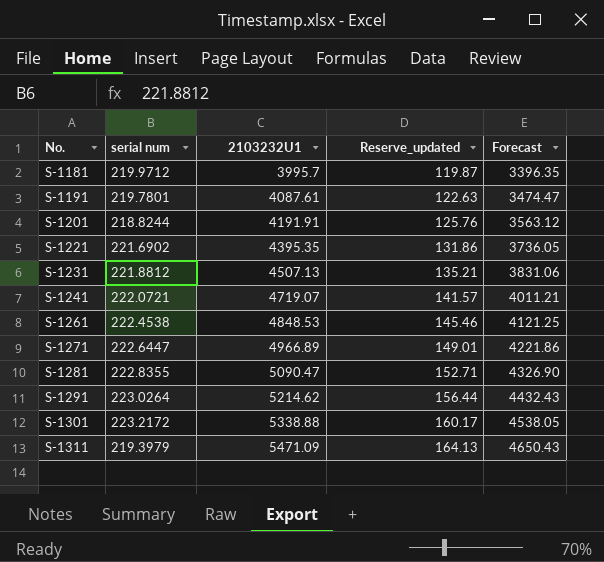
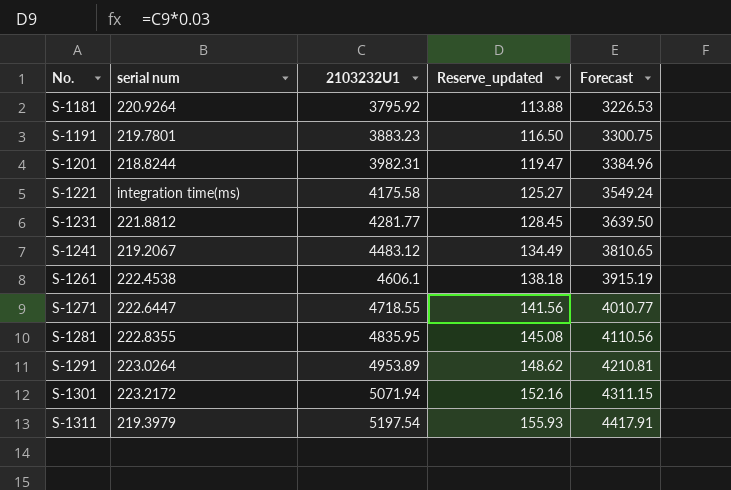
S-1181 | serial num: 219.9712 -> 220.9264
S-1181 | 2103232U1: 3995.7 -> 3795.92
S-1181 | Reserve_updated: 119.87 -> 113.88
S-1181 | Forecast: 3396.35 -> 3226.53
S-1191 | 2103232U1: 4087.61 -> 3883.23
S-1191 | Reserve_updated: 122.63 -> 116.50
S-1191 | Forecast: 3474.47 -> 3300.75
S-1201 | 2103232U1: 4191.91 -> 3982.31
S-1201 | Reserve_updated: 125.76 -> 119.47
S-1201 | Forecast: 3563.12 -> 3384.96
S-1221 | serial num: 221.6902 -> integration time(ms)
S-1221 | 2103232U1: 4395.35 -> 4175.58
S-1221 | Reserve_updated: 131.86 -> 125.27
S-1221 | Forecast: 3736.05 -> 3549.24
S-1231 | 2103232U1: 4507.13 -> 4281.77
S-1231 | Reserve_updated: 135.21 -> 128.45
S-1231 | Forecast: 3831.06 -> 3639.50
S-1241 | serial num: 222.0721 -> 219.2067
S-1241 | 2103232U1: 4719.07 -> 4483.12
S-1241 | Reserve_updated: 141.57 -> 134.49
S-1241 | Forecast: 4011.21 -> 3810.65
S-1261 | 2103232U1: 4848.53 -> 4606.1
S-1261 | Reserve_updated: 145.46 -> 138.18
S-1261 | Forecast: 4121.25 -> 3915.19
S-1271 | 2103232U1: 4966.89 -> 4718.55
S-1271 | Reserve_updated: 149.01 -> 141.56
S-1271 | Forecast: 4221.86 -> 4010.77
S-1281 | 2103232U1: 5090.47 -> 4835.95
S-1281 | Reserve_updated: 152.71 -> 145.08
S-1281 | Forecast: 4326.90 -> 4110.56
S-1291 | 2103232U1: 5214.62 -> 4953.89
S-1291 | Reserve_updated: 156.44 -> 148.62
S-1291 | Forecast: 4432.43 -> 4210.81
S-1301 | 2103232U1: 5338.88 -> 5071.94
S-1301 | Reserve_updated: 160.17 -> 152.16
S-1301 | Forecast: 4538.05 -> 4311.15
S-1311 | 2103232U1: 5471.09 -> 5197.54
S-1311 | Reserve_updated: 164.13 -> 155.93
S-1311 | Forecast: 4650.43 -> 4417.91

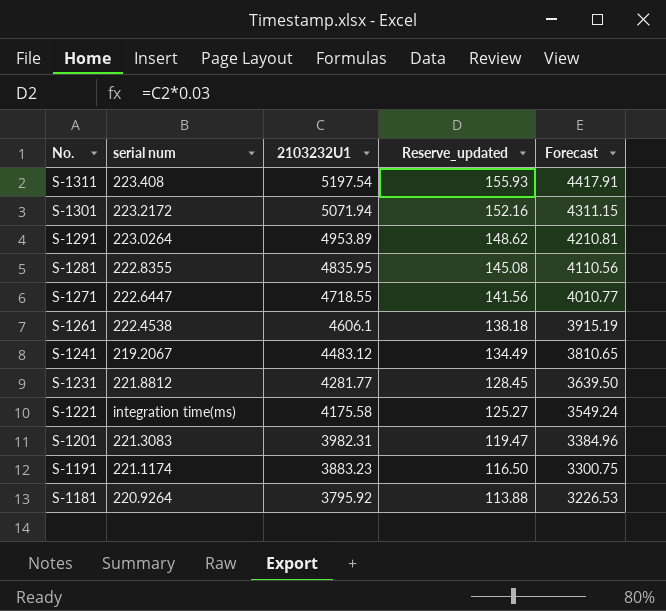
row order: No. ascending -> No. descending
S-1311 | serial num: 219.3979 -> 223.408
S-1201 | serial num: 218.8244 -> 221.3083
S-1191 | serial num: 219.7801 -> 221.1174

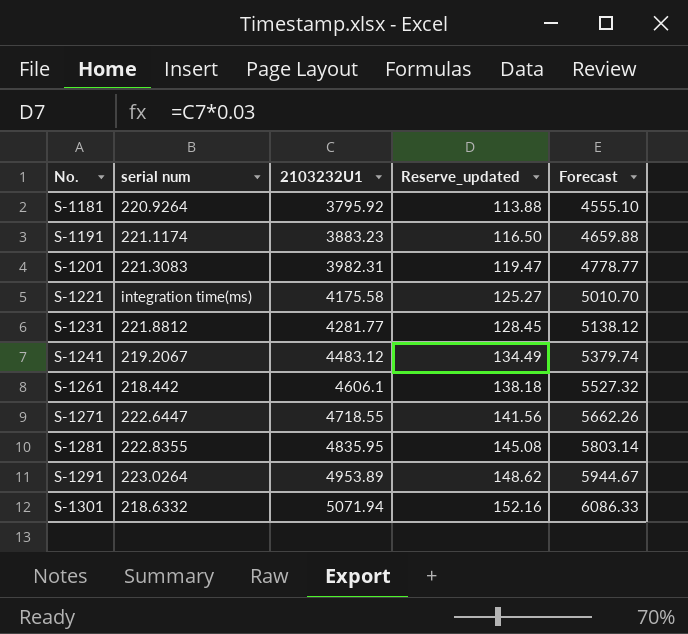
row order: No. descending -> No. ascending
column Forecast | formula: [2103232U1] * 0.85 -> [2103232U1] * 1.2
row S-1311: 223.408 | 5197.54 | 155.93 | 4417.91 -> none
S-1261 | serial num: 222.4538 -> 218.442
S-1301 | serial num: 223.2172 -> 218.6332

